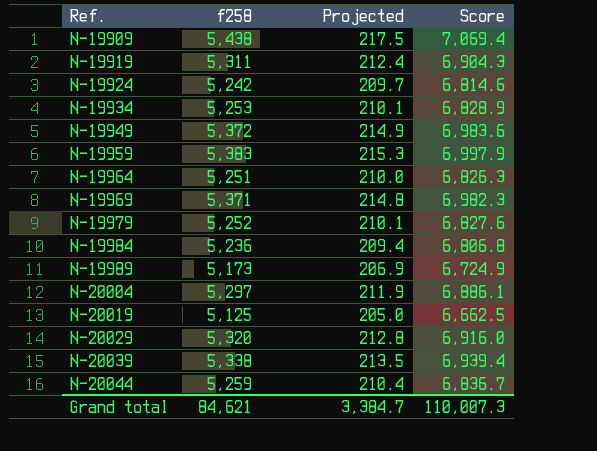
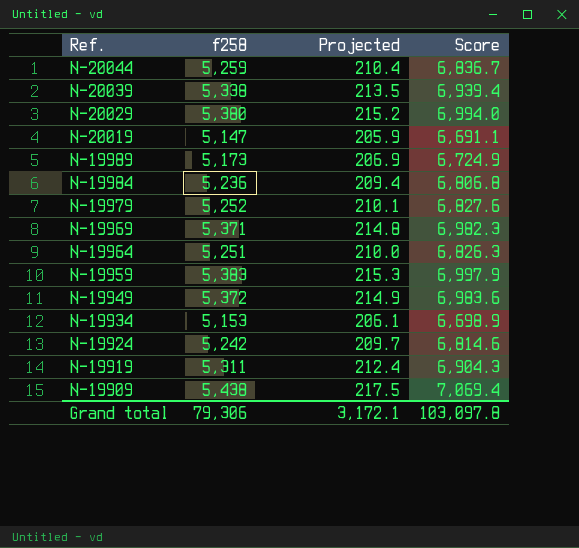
row order: Ref. ascending -> Ref. descending
row N-20004: 5,297 | 211.9 | 6,886.1 -> none
N-20029 | f258: 5,320 -> 5,380
N-20029 | Projected: 212.8 -> 215.2
N-20029 | Score: 6,916.0 -> 6,994.0
N-20019 | f258: 5,125 -> 5,147
N-20019 | Projected: 205.0 -> 205.9
N-20019 | Score: 6,662.5 -> 6,691.1
N-19934 | f258: 5,253 -> 5,153
N-19934 | Projected: 210.1 -> 206.1
N-19934 | Score: 6,828.9 -> 6,698.9
Grand total | f258: 84,621 -> 79,306
Grand total | Projected: 3,384.7 -> 3,172.1
Grand total | Score: 110,007.3 -> 103,097.8

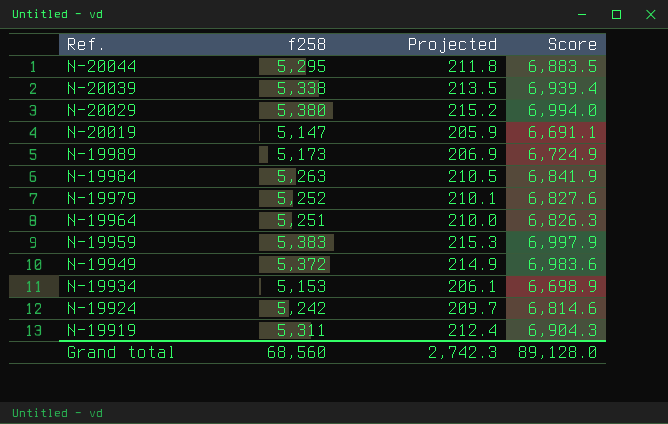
row N-19969: 5,371 | 214.8 | 6,982.3 -> none
row N-19909: 5,438 | 217.5 | 7,069.4 -> none
N-20044 | f258: 5,259 -> 5,295
N-20044 | Projected: 210.4 -> 211.8
N-20044 | Score: 6,836.7 -> 6,883.5
N-19984 | f258: 5,236 -> 5,263
N-19984 | Projected: 209.4 -> 210.5
N-19984 | Score: 6,806.8 -> 6,841.9
Grand total | f258: 79,306 -> 68,560
Grand total | Projected: 3,172.1 -> 2,742.3
Grand total | Score: 103,097.8 -> 89,128.0

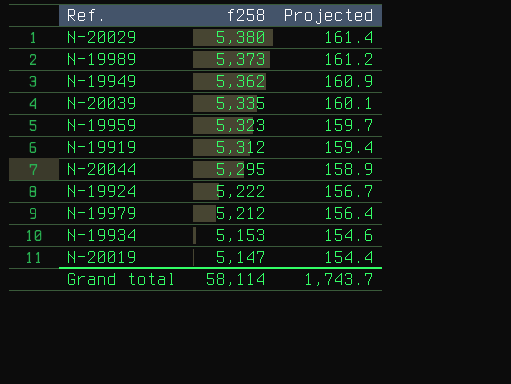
row order: Ref. descending -> f258 descending
column Score | formula: [f258] * 1.3 -> none
column Projected | formula: [f258] * 0.04 -> [f258] * 0.03
row N-19984: 5,263 | 210.5 | 6,841.9 -> none
row N-19964: 5,251 | 210.0 | 6,826.3 -> none
N-19989 | f258: 5,173 -> 5,373
N-19949 | f258: 5,372 -> 5,362
N-20039 | f258: 5,338 -> 5,335
N-19959 | f258: 5,383 -> 5,323
N-19919 | f258: 5,311 -> 5,312
N-19924 | f258: 5,242 -> 5,222
N-19979 | f258: 5,252 -> 5,212
Grand total | f258: 68,560 -> 58,114
Grand total | Projected: 2,742.3 -> 1,743.7

